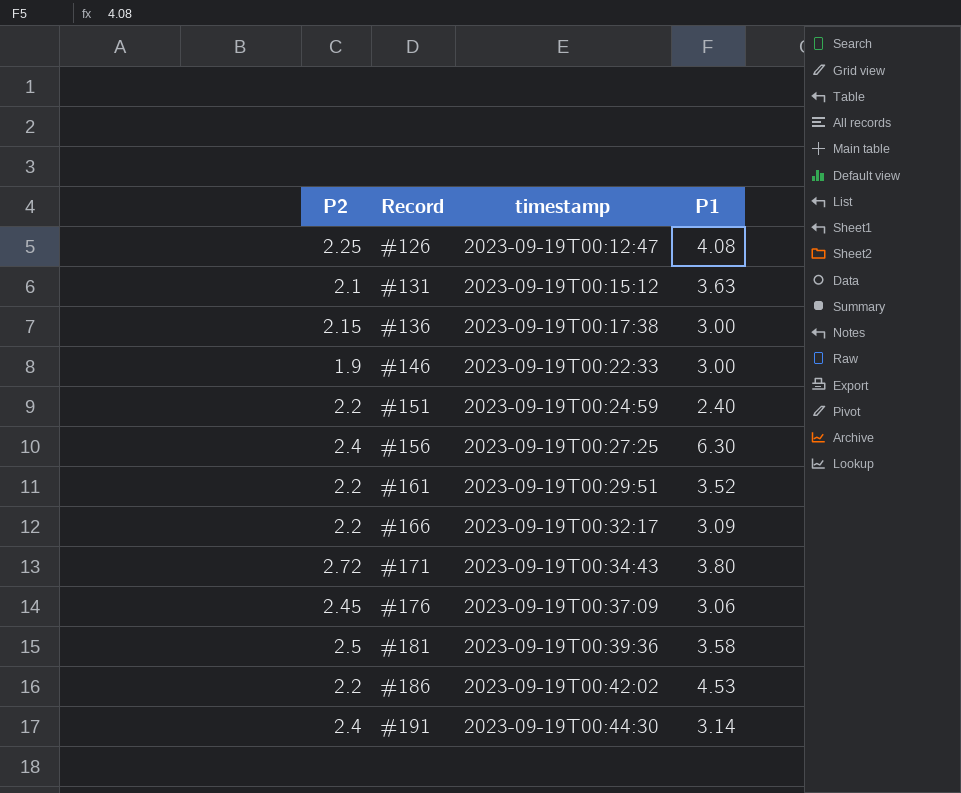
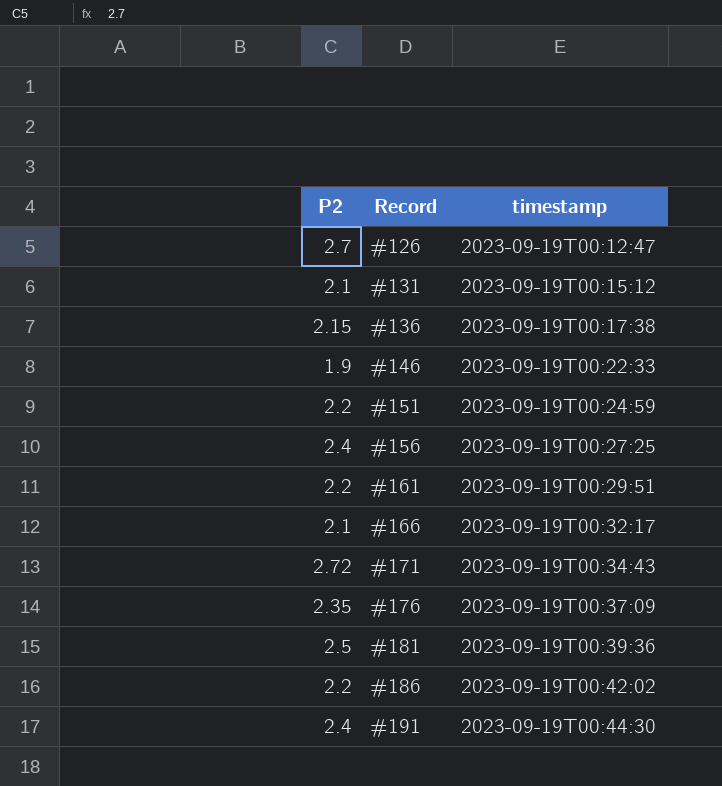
column P1 | position: 4 -> none
#126 | P2: 2.25 -> 2.7
#166 | P2: 2.2 -> 2.1
#176 | P2: 2.45 -> 2.35

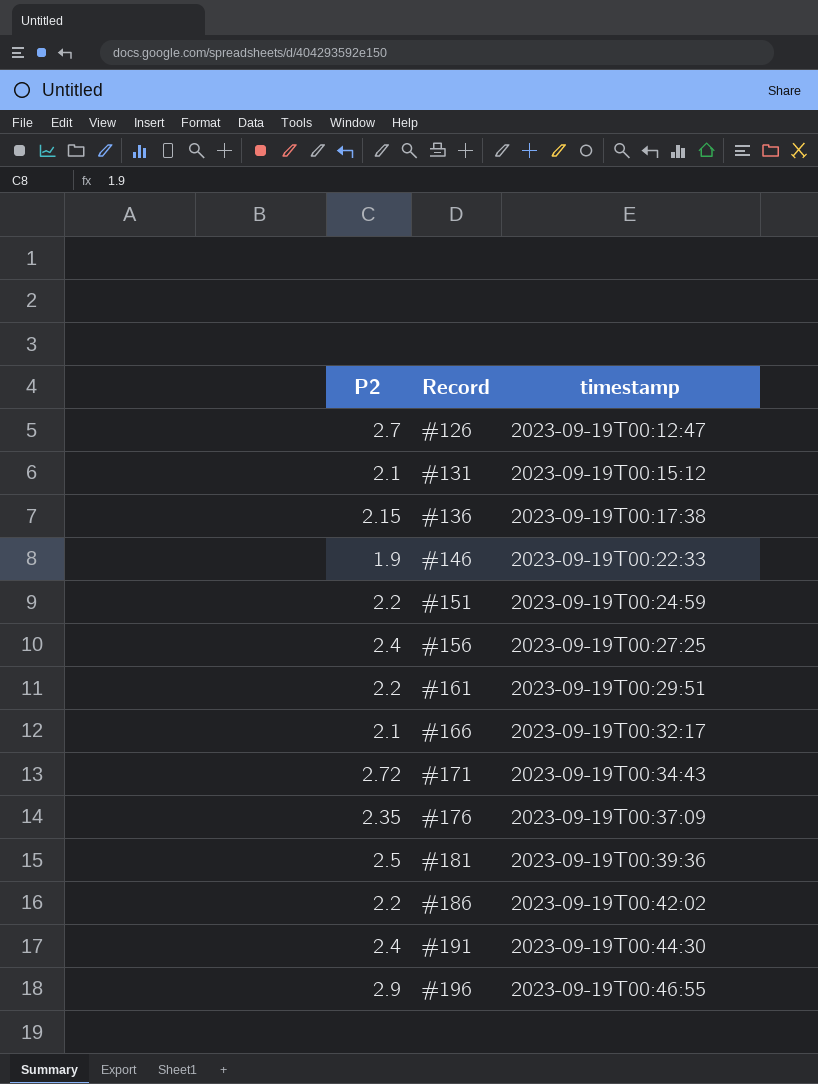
row #196: none -> 2.9 | 2023-09-19T00:46:55

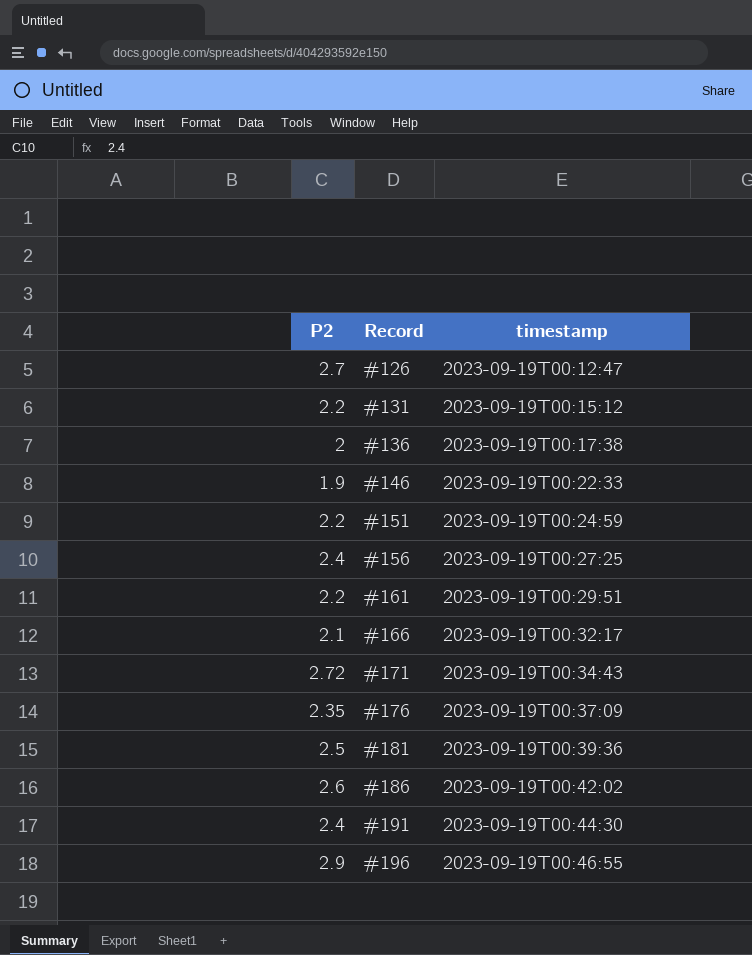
#131 | P2: 2.1 -> 2.2
#136 | P2: 2.15 -> 2
#186 | P2: 2.2 -> 2.6

